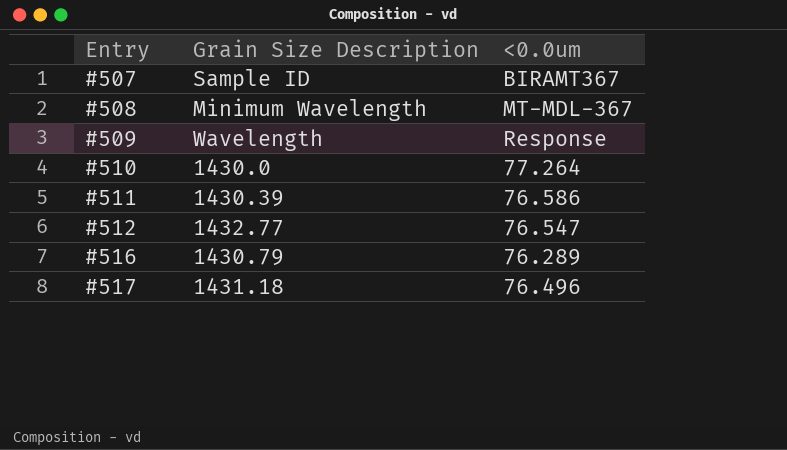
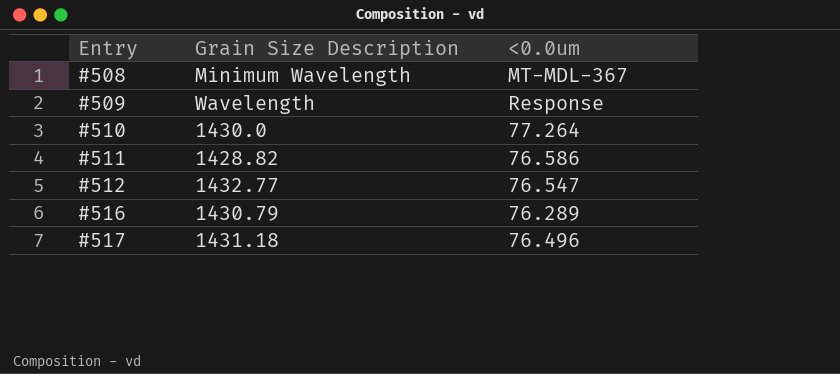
row #507: Sample ID | BIRAMT367 -> none
#511 | Grain Size Description: 1430.39 -> 1428.82

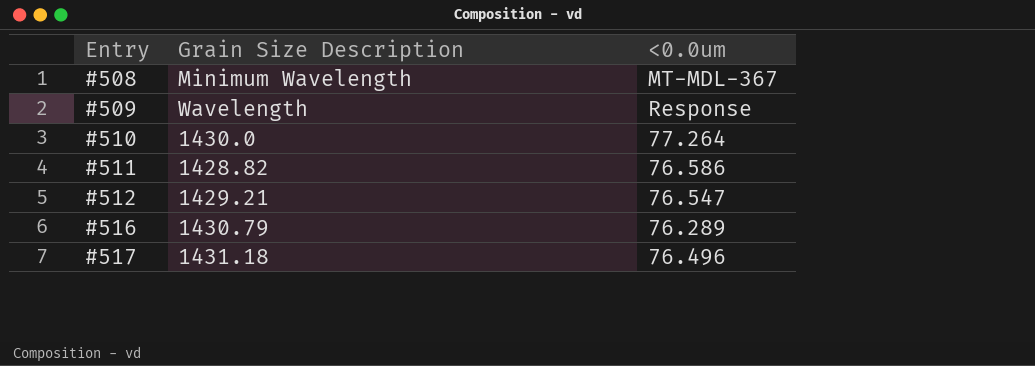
#512 | Grain Size Description: 1432.77 -> 1429.21

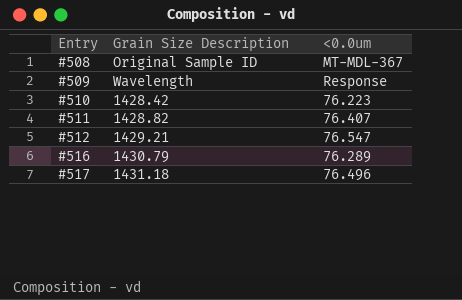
#508 | Grain Size Description: Minimum Wavelength -> Original Sample ID
#510 | Grain Size Description: 1430.0 -> 1428.42
#510 | <0.0um: 77.264 -> 76.223
#511 | <0.0um: 76.586 -> 76.407

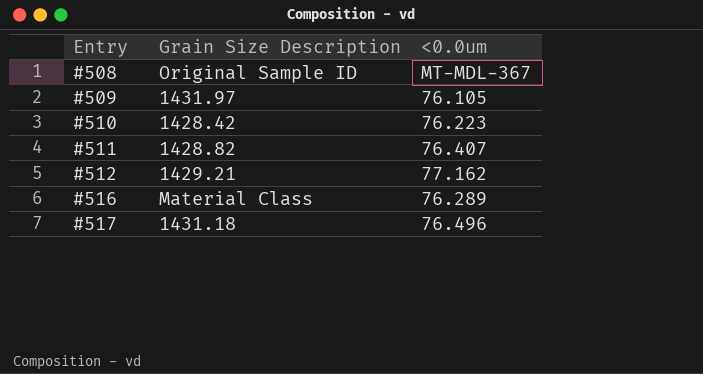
#509 | Grain Size Description: Wavelength -> 1431.97
#509 | <0.0um: Response -> 76.105
#512 | <0.0um: 76.547 -> 77.162
#516 | Grain Size Description: 1430.79 -> Material Class

